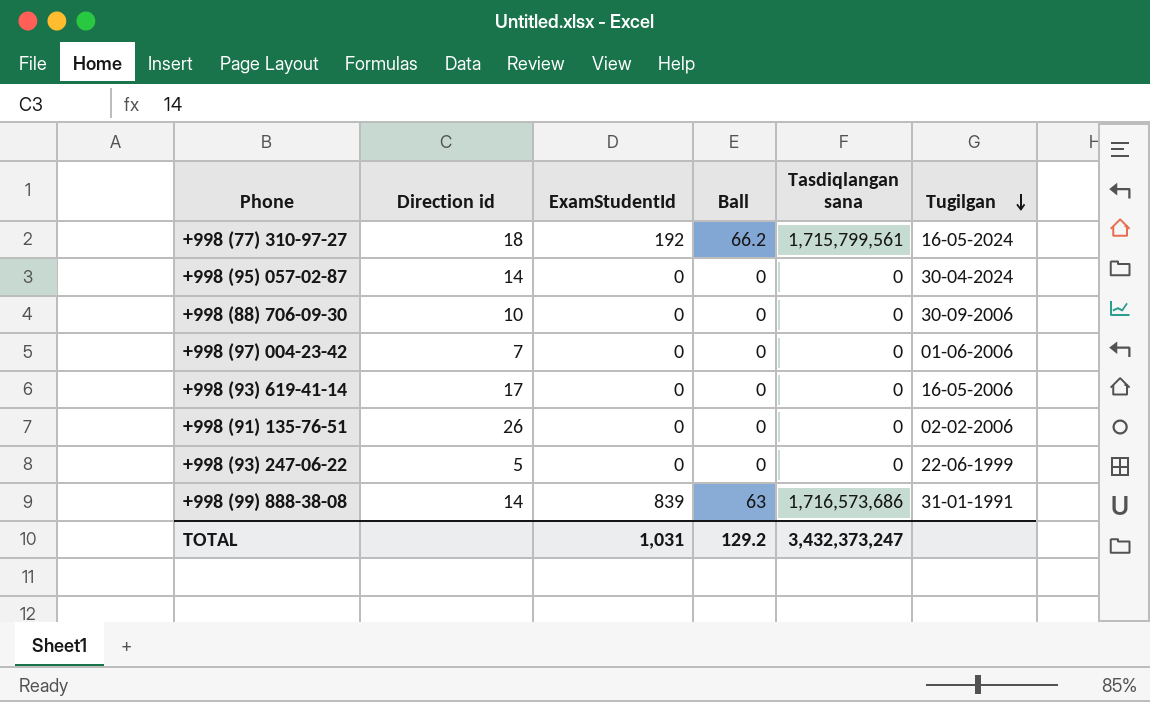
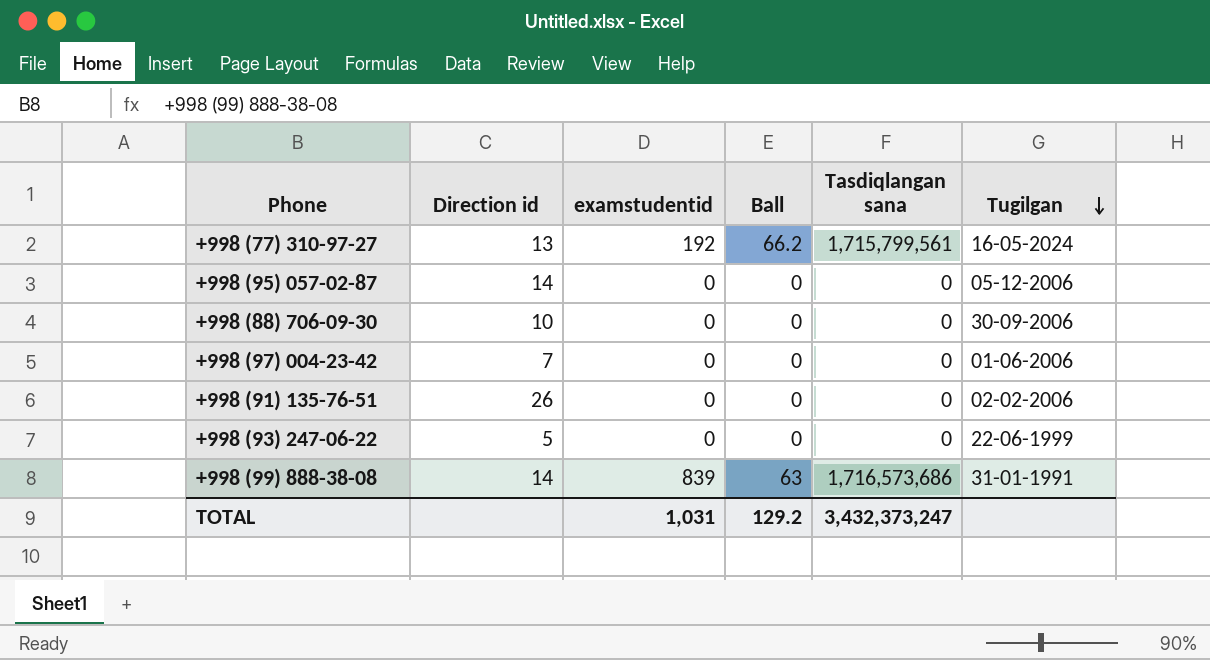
column name: ExamStudentId -> examstudentid
row +998 (93) 619-41-14: 17 | 0 | 0 | 0 | 16-05-2006 -> none
+998 (77) 310-97-27 | Direction id: 18 -> 13
+998 (95) 057-02-87 | Tugilgan: 30-04-2024 -> 05-12-2006

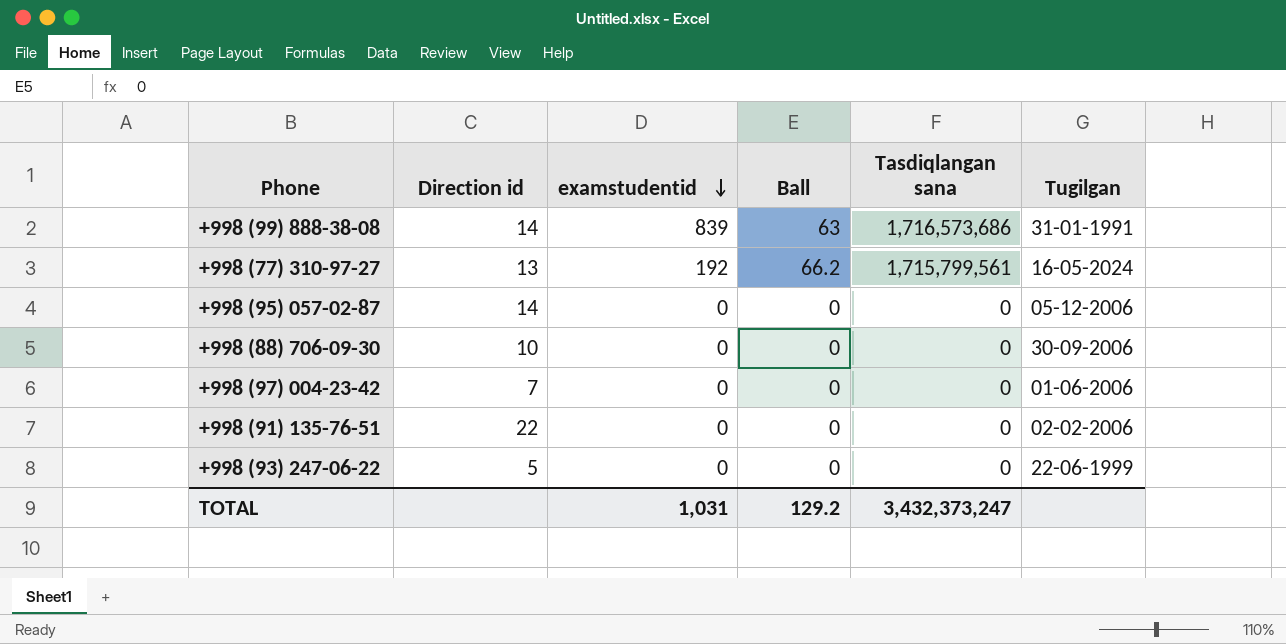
row order: Tugilgan descending -> examstudentid descending
+998 (91) 135-76-51 | Direction id: 26 -> 22

